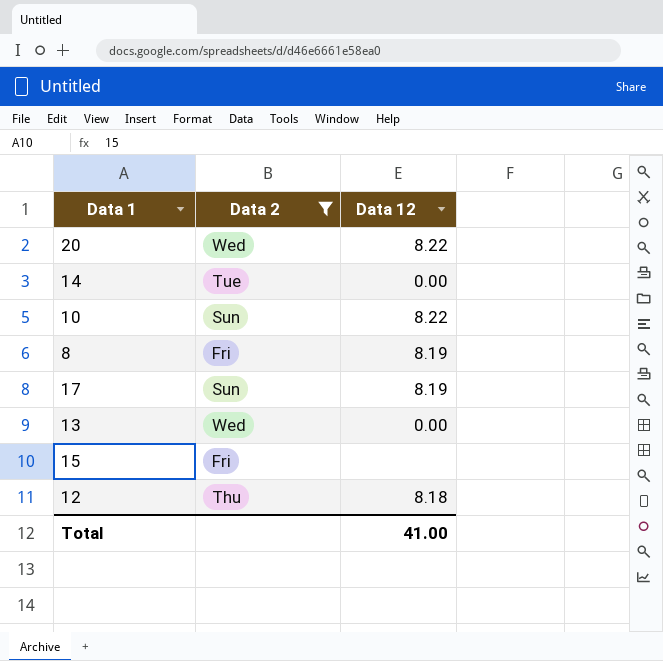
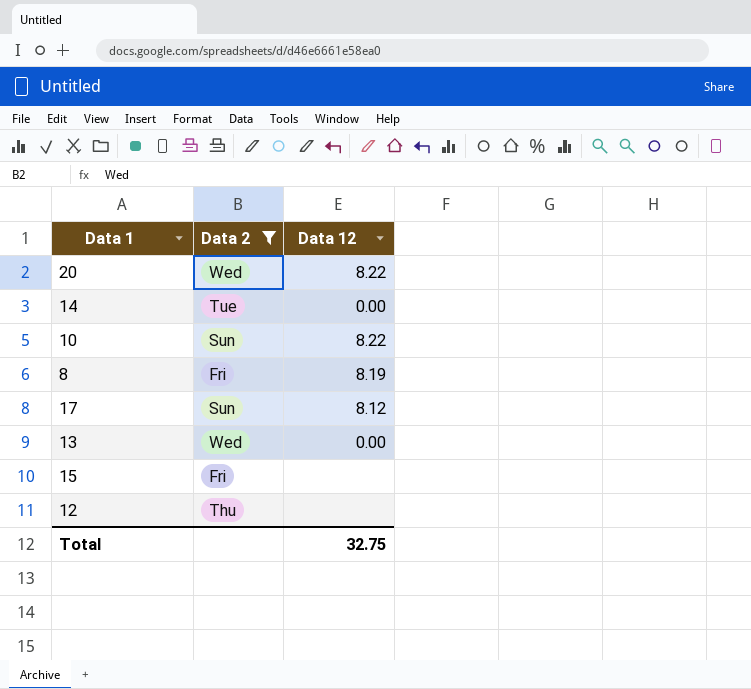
17 | Data 12: 8.19 -> 8.12
12 | Data 12: 8.18 -> none
Total | Data 12: 41.00 -> 32.75

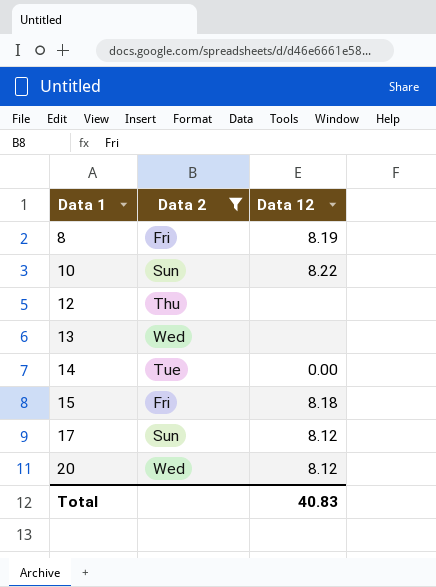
row order: none -> Data 1 ascending
13 | Data 12: 0.00 -> none
15 | Data 12: none -> 8.18
20 | Data 12: 8.22 -> 8.12
Total | Data 12: 32.75 -> 40.83

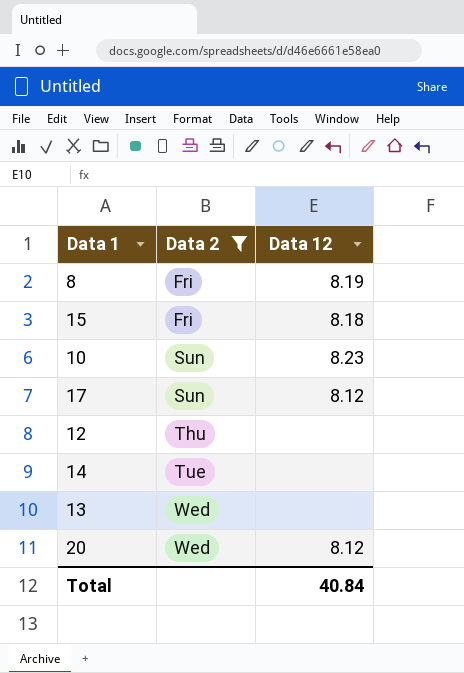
row order: Data 1 ascending -> Data 2 ascending
10 | Data 12: 8.22 -> 8.23
14 | Data 12: 0.00 -> none
Total | Data 12: 40.83 -> 40.84

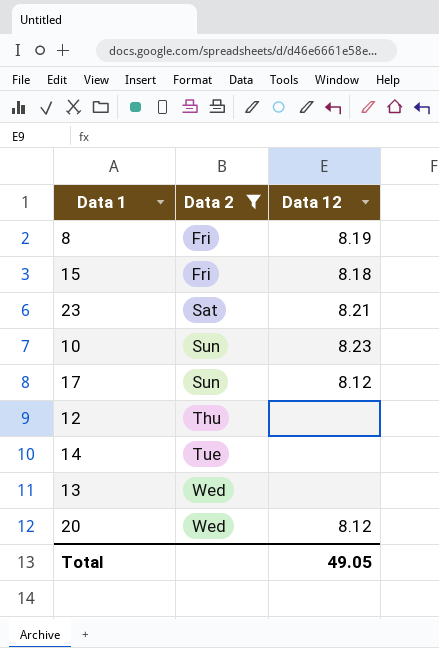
row 23: none -> Sat | 8.21
Total | Data 12: 40.84 -> 49.05

